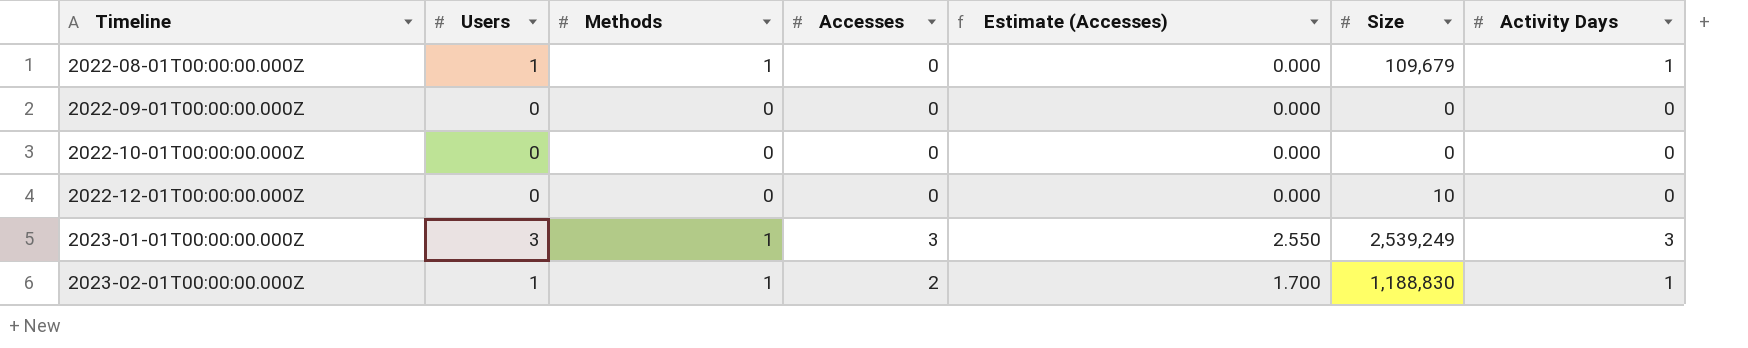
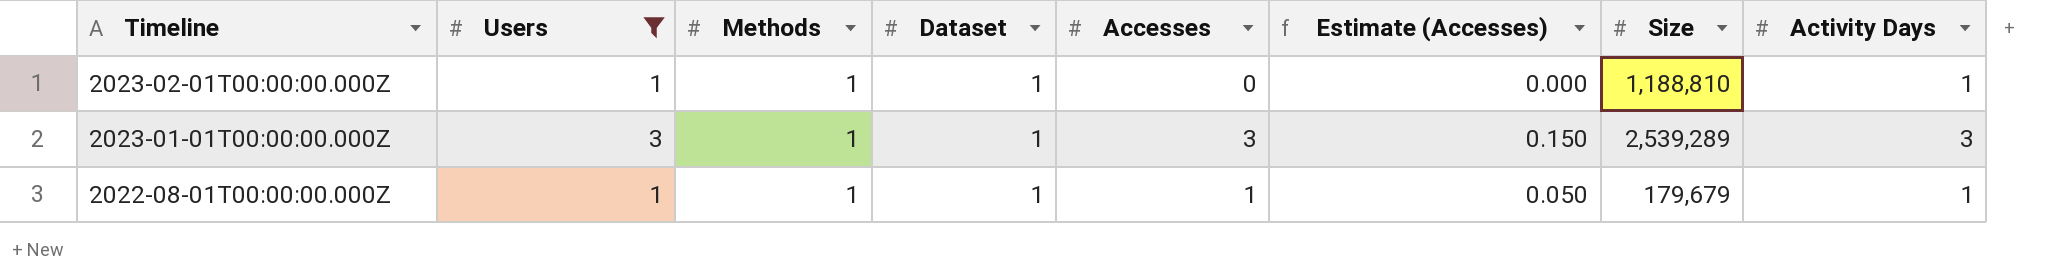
filter: none -> Users != 0
row order: Timeline ascending -> Timeline descending
column Dataset | position: none -> 4
column Estimate (Accesses) | formula: [Accesses] * 0.85 -> [Accesses] * 0.05
2023-02-01T00:00:00.000Z | Accesses: 2 -> 0
2023-02-01T00:00:00.000Z | Size: 1,188,830 -> 1,188,810
2023-01-01T00:00:00.000Z | Size: 2,539,249 -> 2,539,289
2022-08-01T00:00:00.000Z | Accesses: 0 -> 1
2022-08-01T00:00:00.000Z | Size: 109,679 -> 179,679

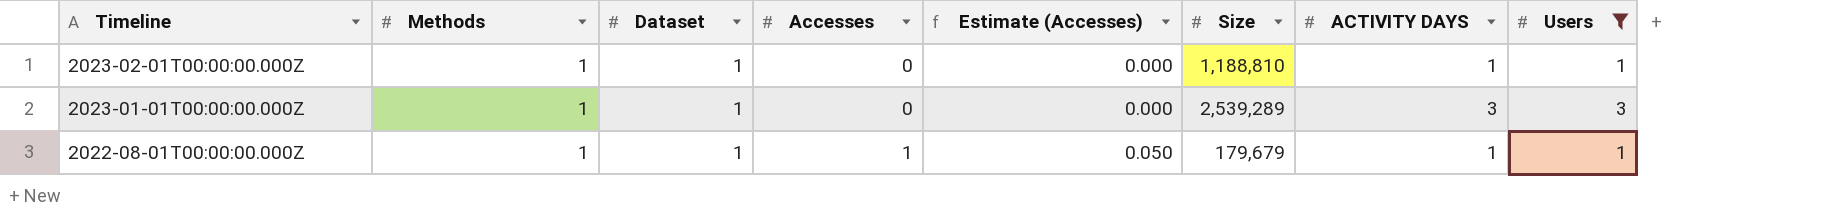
column name: Activity Days -> ACTIVITY DAYS
column Users | position: 2 -> 8
2023-01-01T00:00:00.000Z | Accesses: 3 -> 0
2023-01-01T00:00:00.000Z | Estimate (Accesses): 0.150 -> 0.000

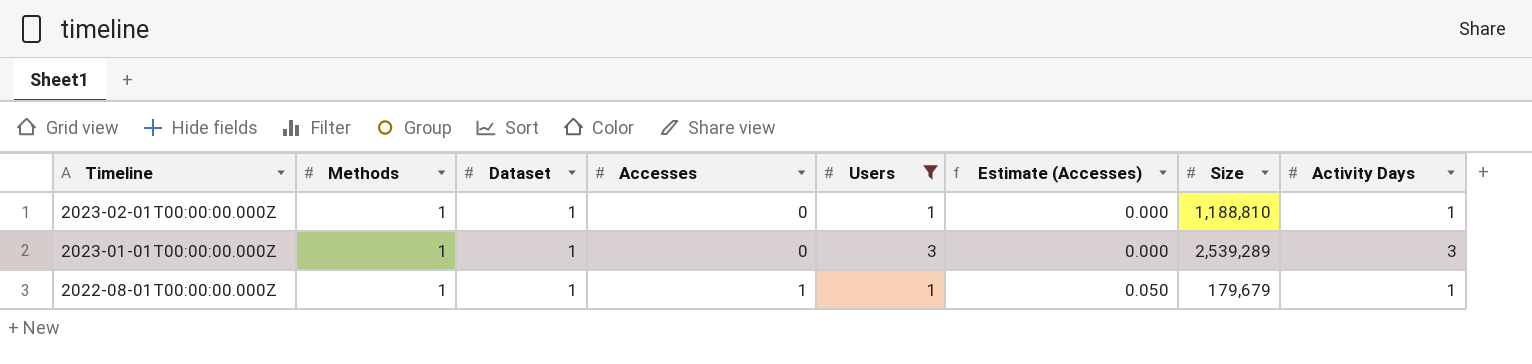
column Users | position: 8 -> 5
column name: ACTIVITY DAYS -> Activity Days

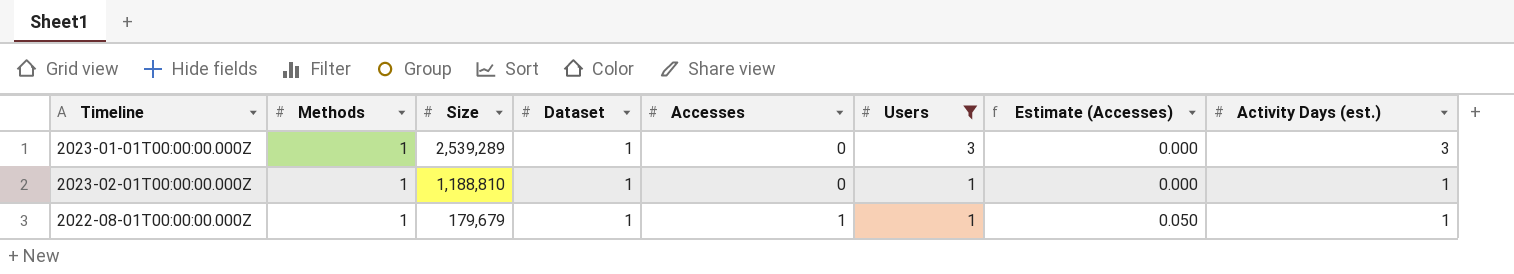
row order: Timeline descending -> Size descending
column Size | position: 7 -> 3
column name: Activity Days -> Activity Days (est.)

